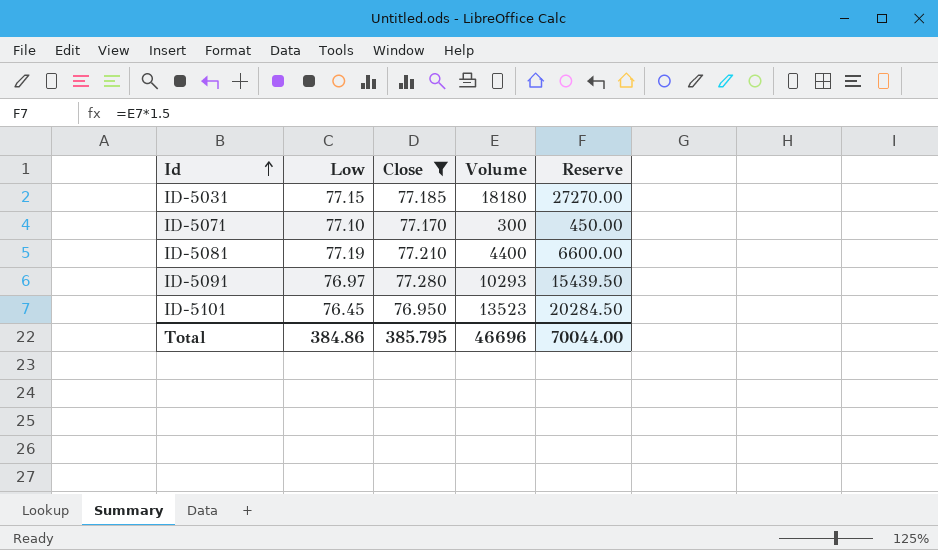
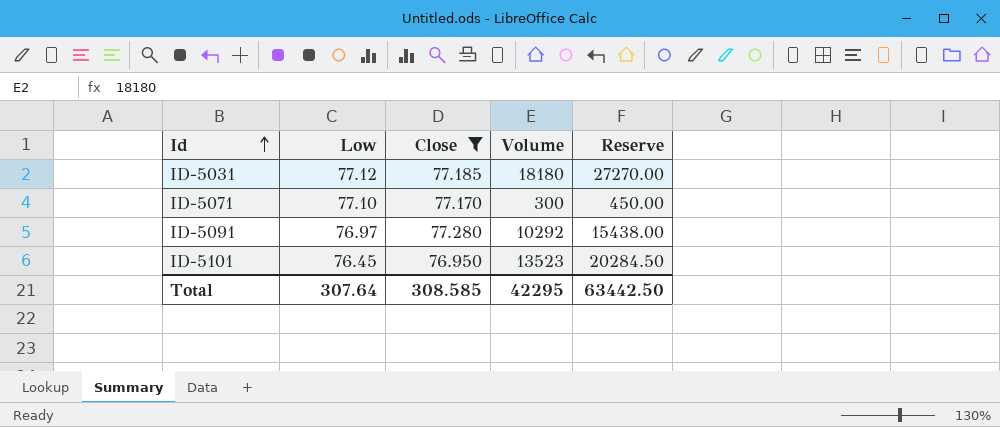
row ID-5081: 77.19 | 77.210 | 4400 | 6600.00 -> none
ID-5031 | Low: 77.15 -> 77.12
ID-5091 | Volume: 10293 -> 10292
ID-5091 | Reserve: 15439.50 -> 15438.00
Total | Low: 384.86 -> 307.64
Total | Close: 385.795 -> 308.585
Total | Volume: 46696 -> 42295
Total | Reserve: 70044.00 -> 63442.50

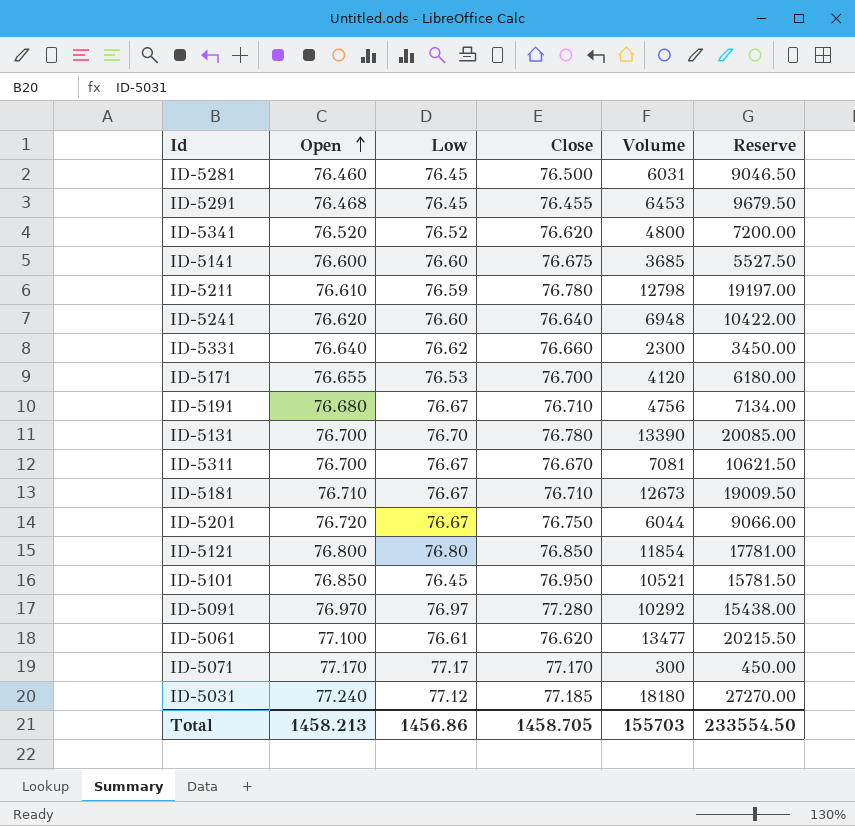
filter: Close >= 76.950 -> none
row order: Id ascending -> Open ascending
column Open | position: none -> 2
ID-5101 | Volume: 13523 -> 10521
ID-5101 | Reserve: 20284.50 -> 15781.50
ID-5071 | Low: 77.10 -> 77.17
Total | Low: 307.64 -> 1456.86
Total | Close: 308.585 -> 1458.705
Total | Volume: 42295 -> 155703
Total | Reserve: 63442.50 -> 233554.50

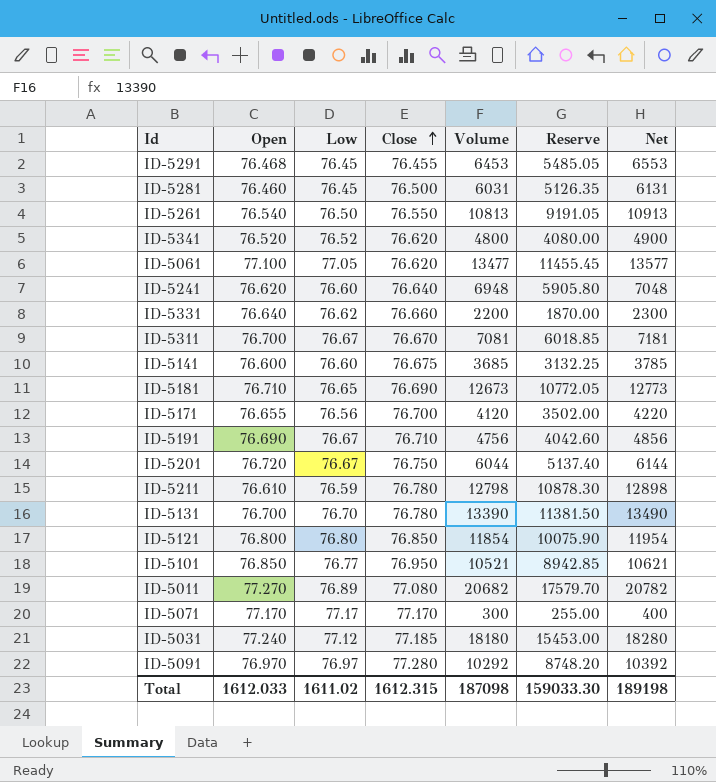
row order: Open ascending -> Close ascending
column Reserve | formula: [Volume] * 1.5 -> [Volume] * 0.85
column Net | formula: none -> [Volume] + 100
row ID-5261: none -> 76.540 | 76.50 | 76.550 | 10813 | 9191.05 | 10913
ID-5061 | Low: 76.61 -> 77.05
ID-5331 | Volume: 2300 -> 2200
ID-5181 | Low: 76.67 -> 76.65
ID-5181 | Close: 76.710 -> 76.690
ID-5171 | Low: 76.53 -> 76.56
ID-5191 | Open: 76.680 -> 76.690
ID-5101 | Low: 76.45 -> 76.77
row ID-5011: none -> 77.270 | 76.89 | 77.080 | 20682 | 17579.70 | 20782
Total | Open: 1458.213 -> 1612.033
Total | Low: 1456.86 -> 1611.02
Total | Close: 1458.705 -> 1612.315
Total | Volume: 155703 -> 187098
Total | Reserve: 233554.50 -> 159033.30

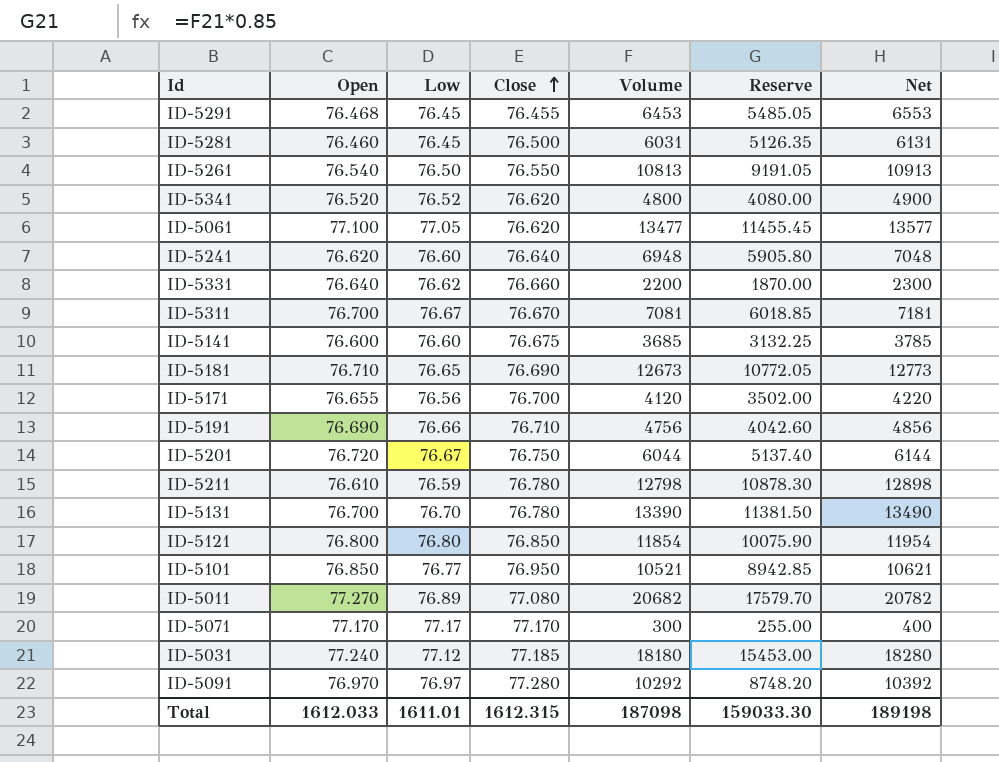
ID-5191 | Low: 76.67 -> 76.66
Total | Low: 1611.02 -> 1611.01

